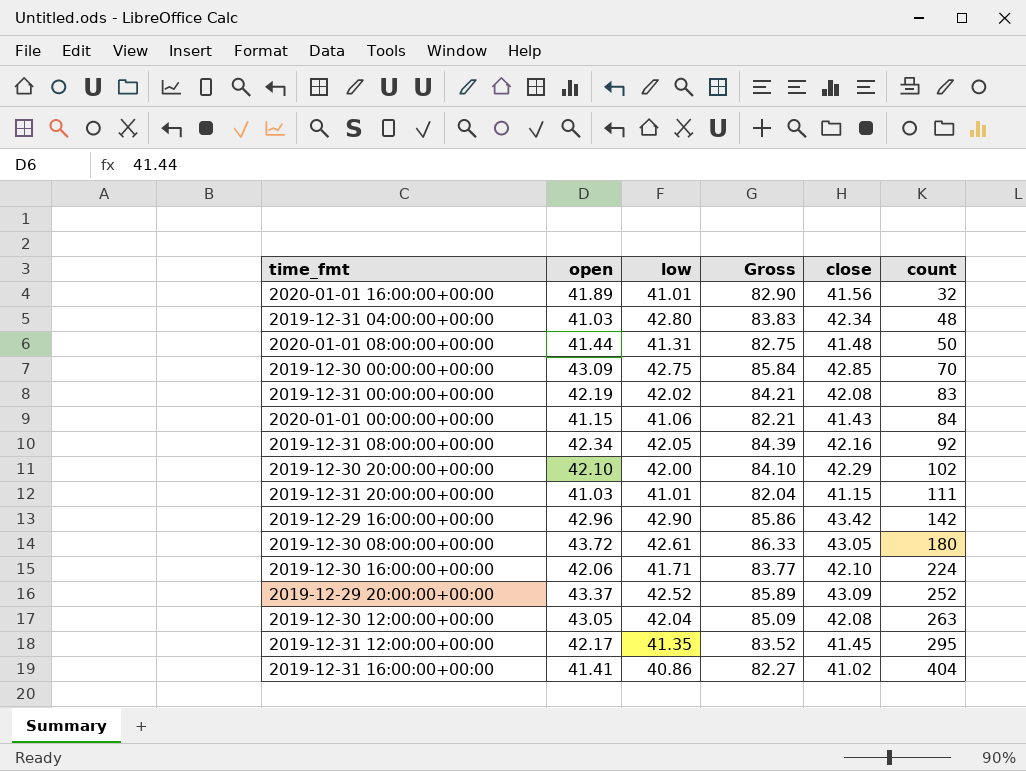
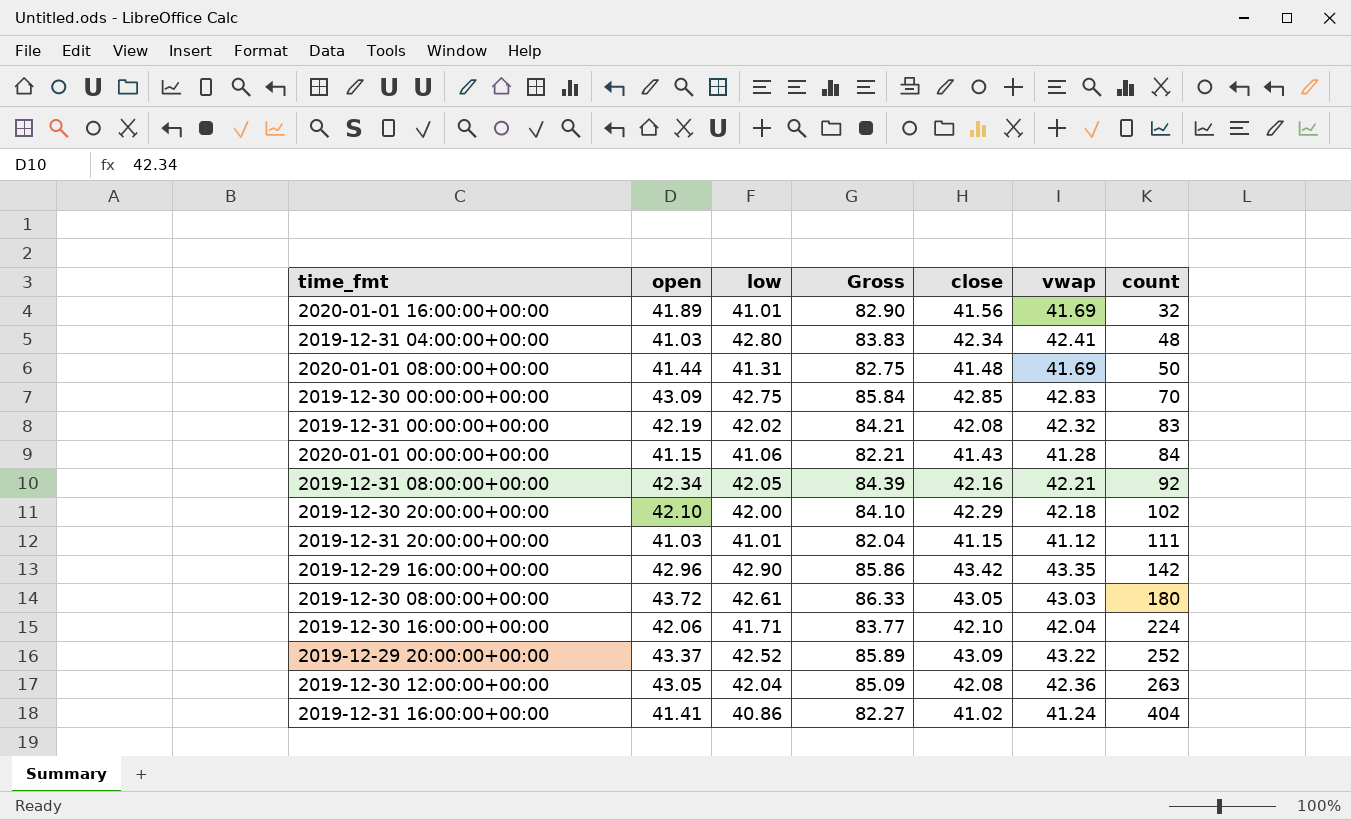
column vwap | position: none -> 6
row 2019-12-31 12:00:00+00:00: 42.17 | 41.35 | 83.52 | 41.45 | 295 -> none

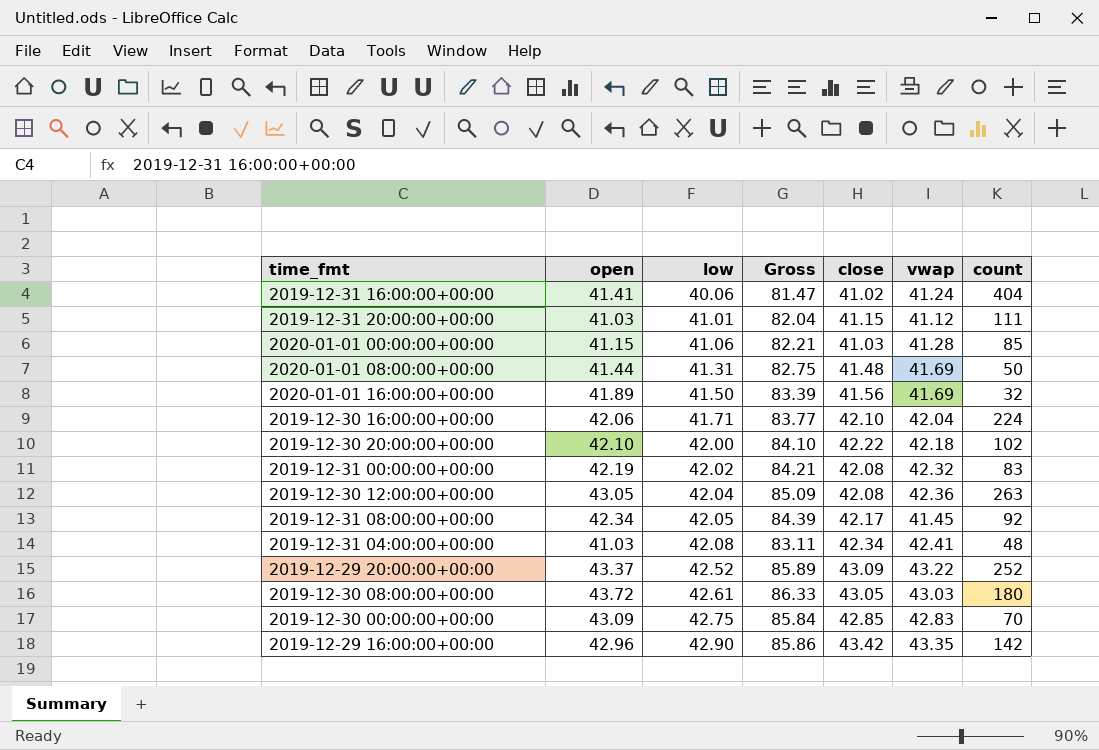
row order: count ascending -> low ascending
2019-12-31 16:00:00+00:00 | low: 40.86 -> 40.06
2019-12-31 16:00:00+00:00 | Gross: 82.27 -> 81.47
2020-01-01 00:00:00+00:00 | close: 41.43 -> 41.03
2020-01-01 00:00:00+00:00 | count: 84 -> 85
2020-01-01 16:00:00+00:00 | low: 41.01 -> 41.50
2020-01-01 16:00:00+00:00 | Gross: 82.90 -> 83.39
2019-12-30 20:00:00+00:00 | close: 42.29 -> 42.22
2019-12-31 08:00:00+00:00 | close: 42.16 -> 42.17
2019-12-31 08:00:00+00:00 | vwap: 42.21 -> 41.45
2019-12-31 04:00:00+00:00 | low: 42.80 -> 42.08
2019-12-31 04:00:00+00:00 | Gross: 83.83 -> 83.11

